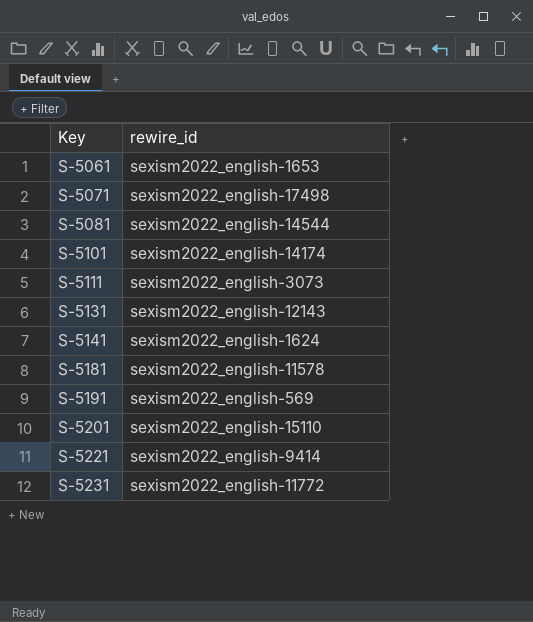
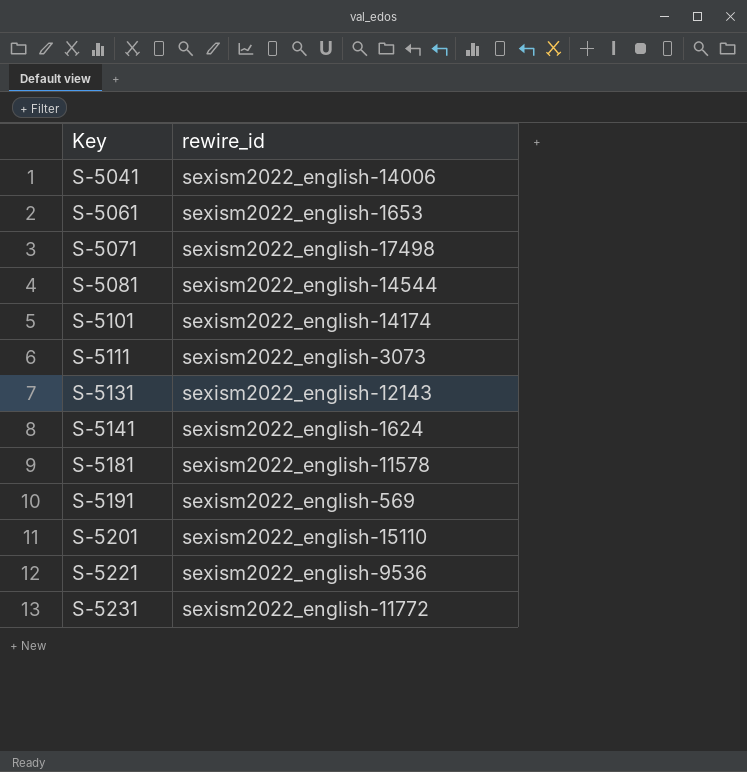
row S-5041: none -> sexism2022_english-14006
S-5221 | rewire_id: sexism2022_english-9414 -> sexism2022_english-9536

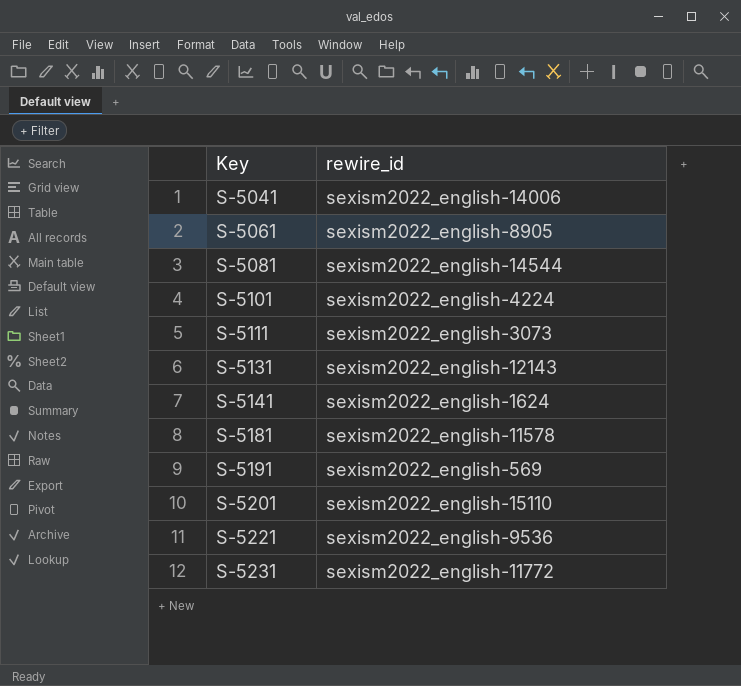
row S-5071: sexism2022_english-17498 -> none
S-5061 | rewire_id: sexism2022_english-1653 -> sexism2022_english-8905
S-5101 | rewire_id: sexism2022_english-14174 -> sexism2022_english-4224

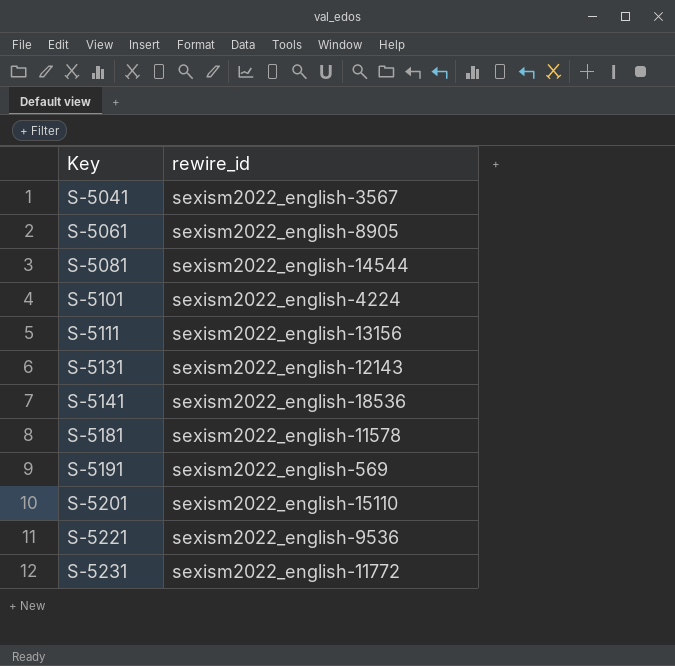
S-5041 | rewire_id: sexism2022_english-14006 -> sexism2022_english-3567
S-5111 | rewire_id: sexism2022_english-3073 -> sexism2022_english-13156
S-5141 | rewire_id: sexism2022_english-1624 -> sexism2022_english-18536

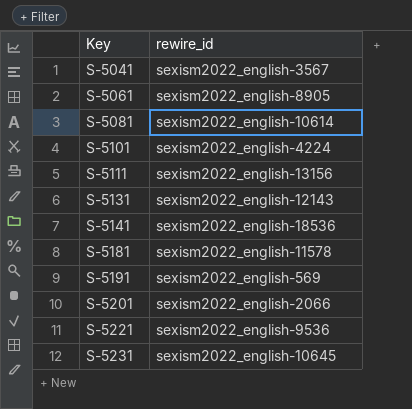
S-5081 | rewire_id: sexism2022_english-14544 -> sexism2022_english-10614
S-5201 | rewire_id: sexism2022_english-15110 -> sexism2022_english-2066
S-5231 | rewire_id: sexism2022_english-11772 -> sexism2022_english-10645

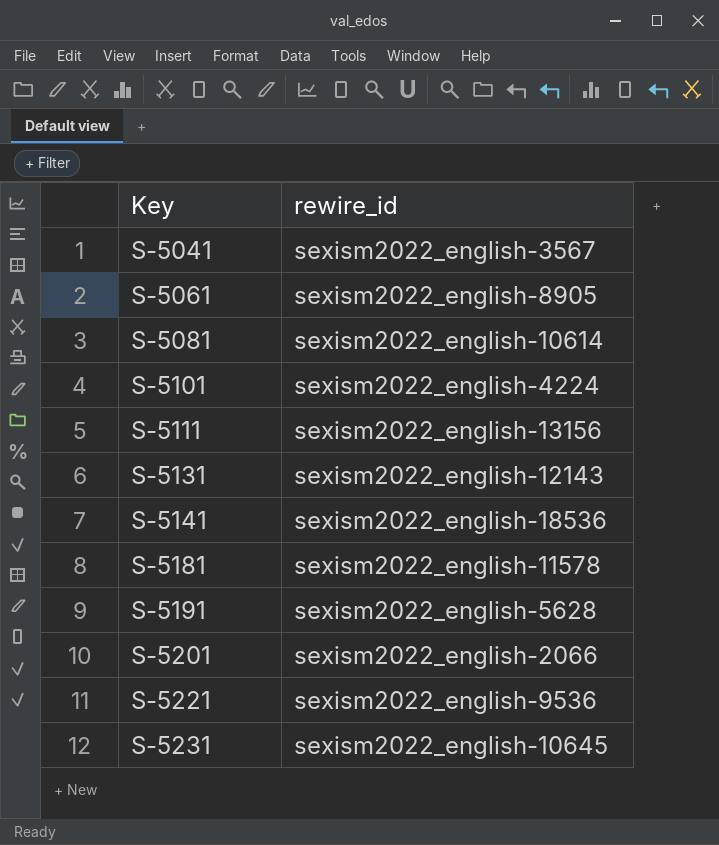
S-5191 | rewire_id: sexism2022_english-569 -> sexism2022_english-5628

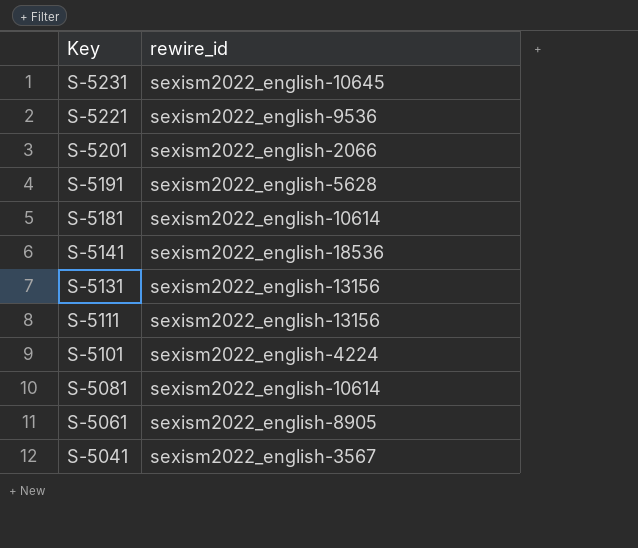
row order: Key ascending -> Key descending
S-5181 | rewire_id: sexism2022_english-11578 -> sexism2022_english-10614
S-5131 | rewire_id: sexism2022_english-12143 -> sexism2022_english-13156

